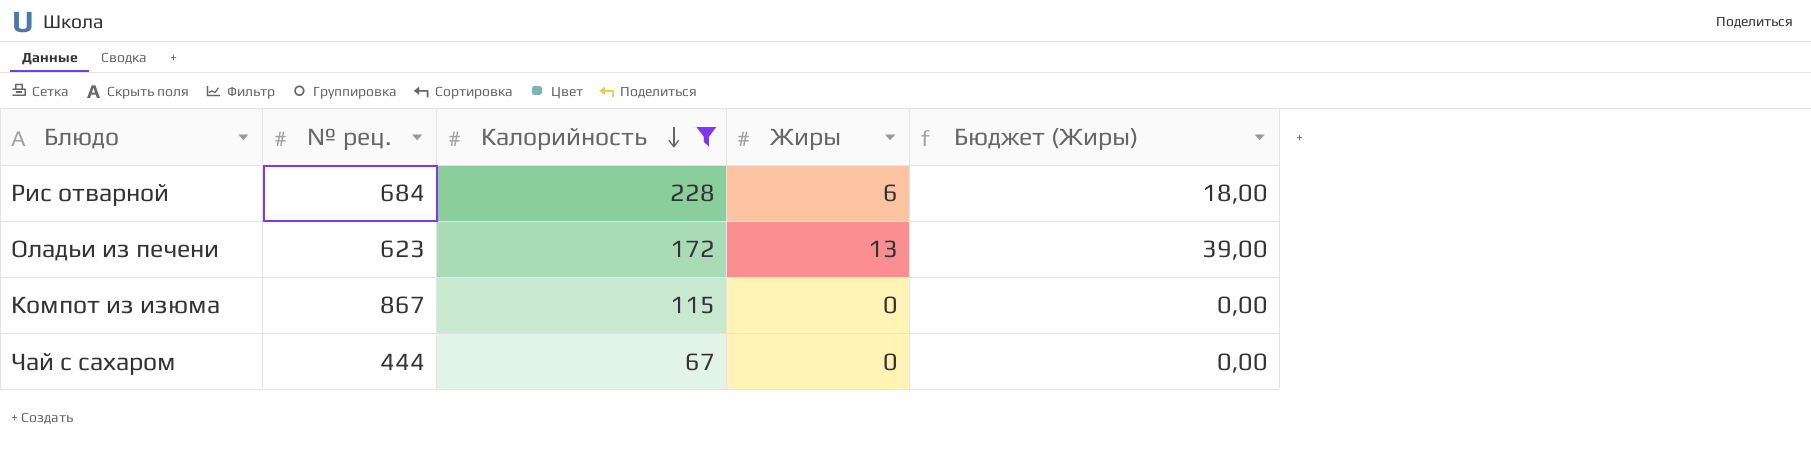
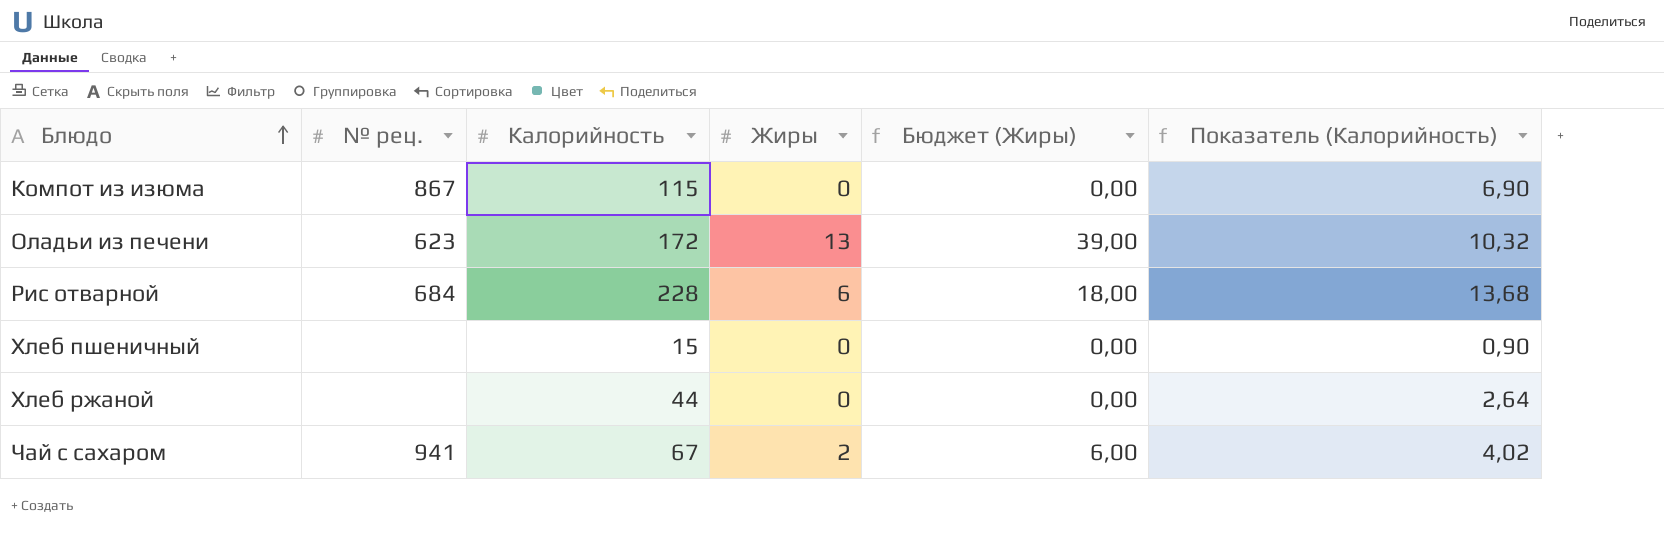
filter: Калорийность >= 67 -> none
row order: Калорийность descending -> Блюдо ascending
column Показатель (Калорийность) | formula: none -> [Калорийность] * 0,06
Чай с сахаром | № рец.: 444 -> 941
Чай с сахаром | Жиры: 0 -> 2
Чай с сахаром | Бюджет (Жиры): 0,00 -> 6,00

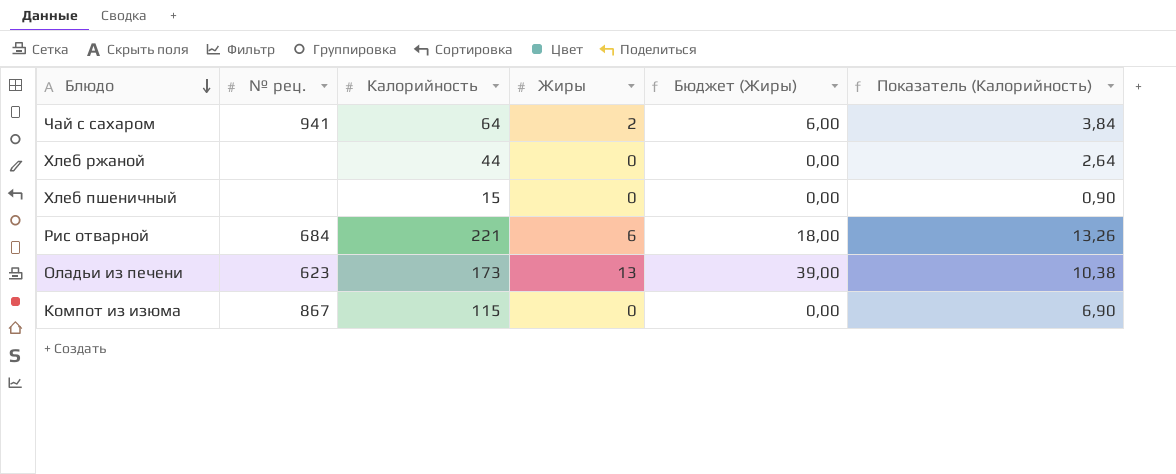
row order: Блюдо ascending -> Блюдо descending
Чай с сахаром | Калорийность: 67 -> 64
Чай с сахаром | Показатель (Калорийность): 4,02 -> 3,84
Рис отварной | Калорийность: 228 -> 221
Рис отварной | Показатель (Калорийность): 13,68 -> 13,26
Оладьи из печени | Калорийность: 172 -> 173
Оладьи из печени | Показатель (Калорийность): 10,32 -> 10,38

